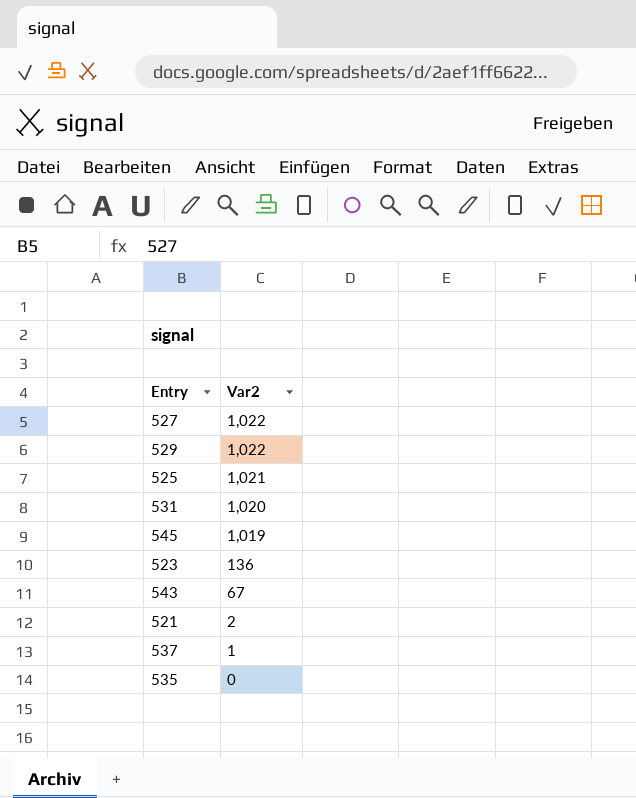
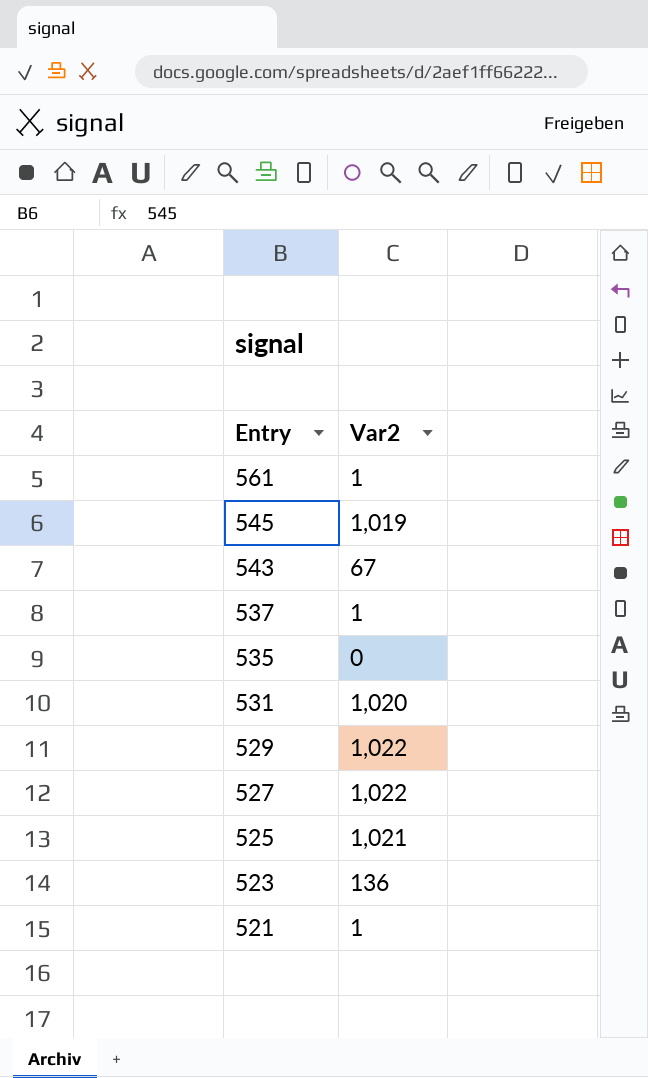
row order: Var2 descending -> Entry descending
row 561: none -> 1
521 | Var2: 2 -> 1

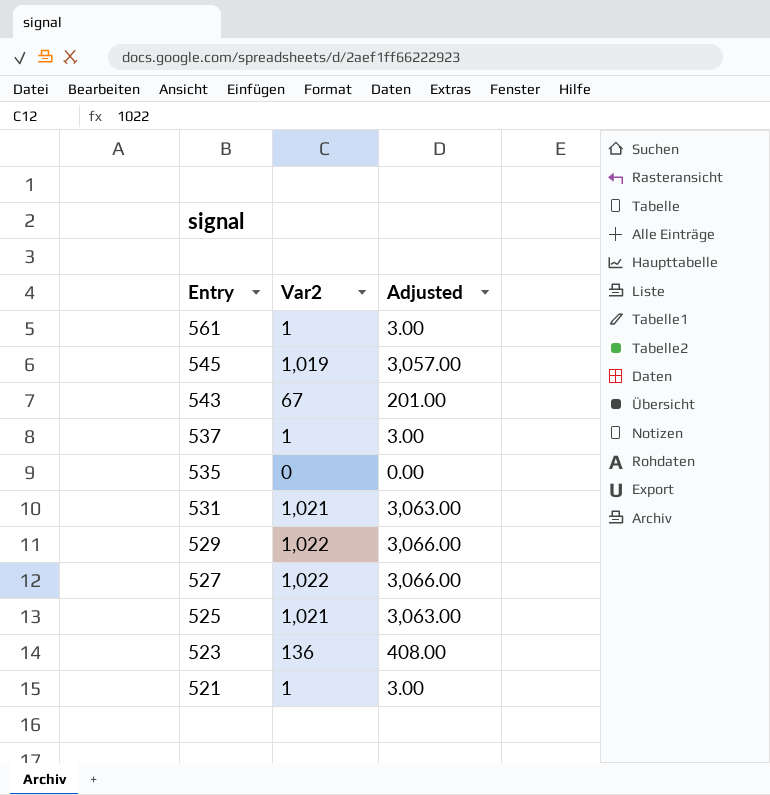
column Adjusted | formula: none -> [Var2] * 3
531 | Var2: 1,020 -> 1,021

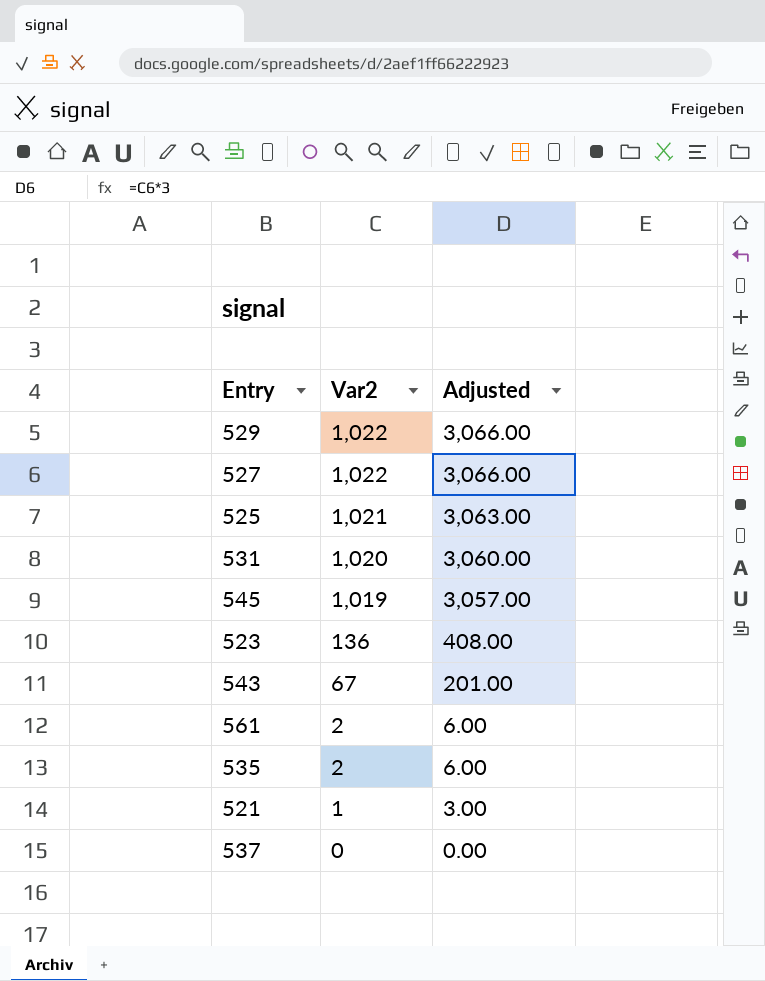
row order: Entry descending -> Var2 descending
531 | Var2: 1,021 -> 1,020
531 | Adjusted: 3,063.00 -> 3,060.00
561 | Var2: 1 -> 2
561 | Adjusted: 3.00 -> 6.00
535 | Var2: 0 -> 2
535 | Adjusted: 0.00 -> 6.00
537 | Var2: 1 -> 0
537 | Adjusted: 3.00 -> 0.00

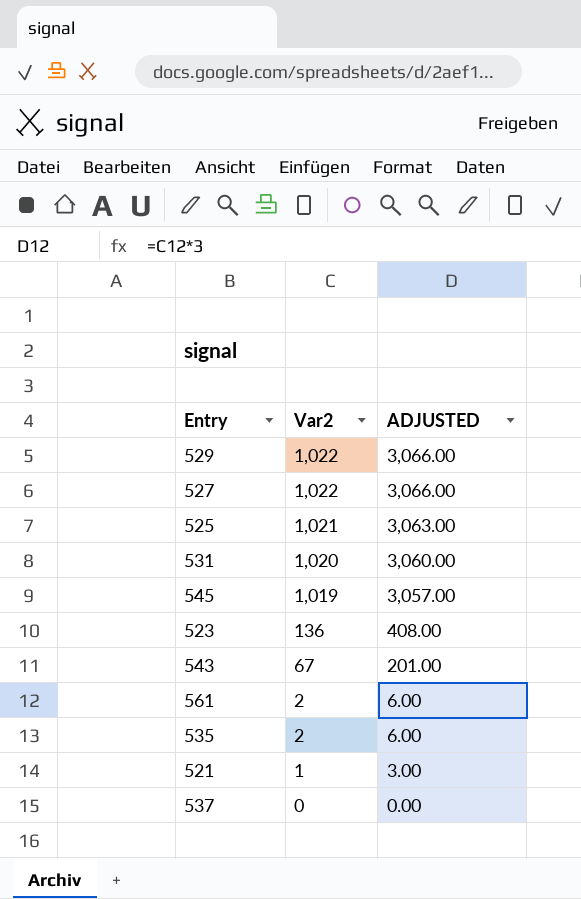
column name: Adjusted -> ADJUSTED

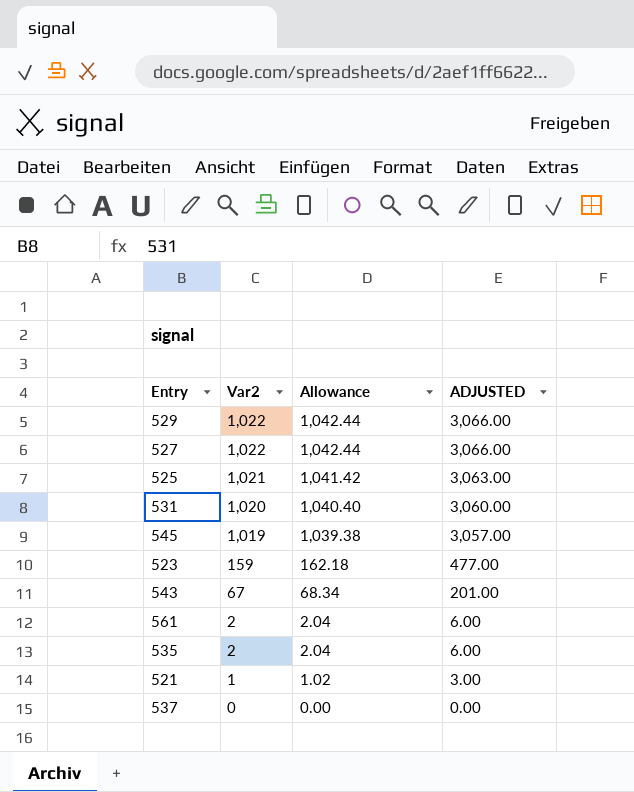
column Allowance | formula: none -> [Var2] * 1.02
523 | Var2: 136 -> 159
523 | ADJUSTED: 408.00 -> 477.00

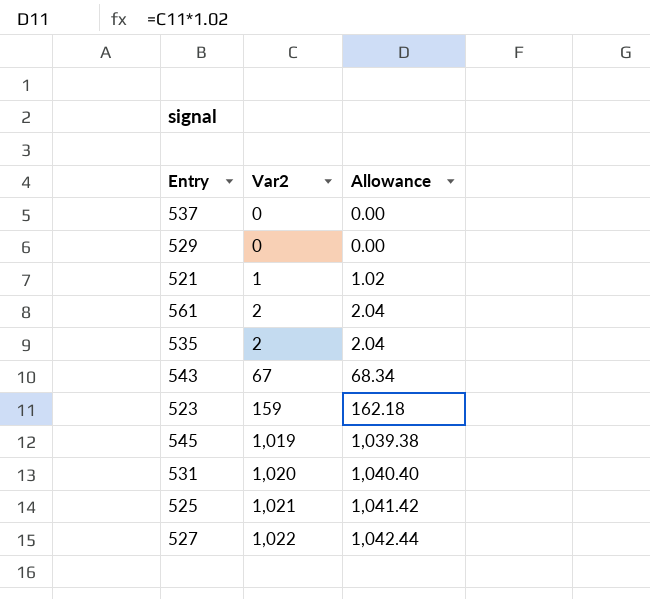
row order: Var2 descending -> Var2 ascending
column ADJUSTED | formula: [Var2] * 3 -> none
529 | Var2: 1,022 -> 0
529 | Allowance: 1,042.44 -> 0.00

